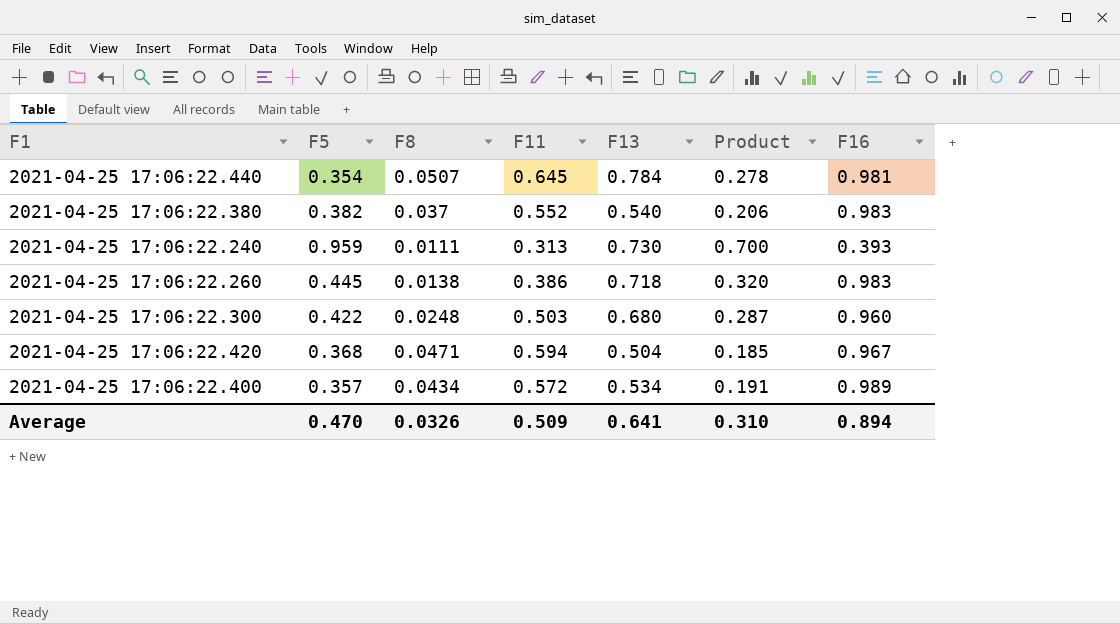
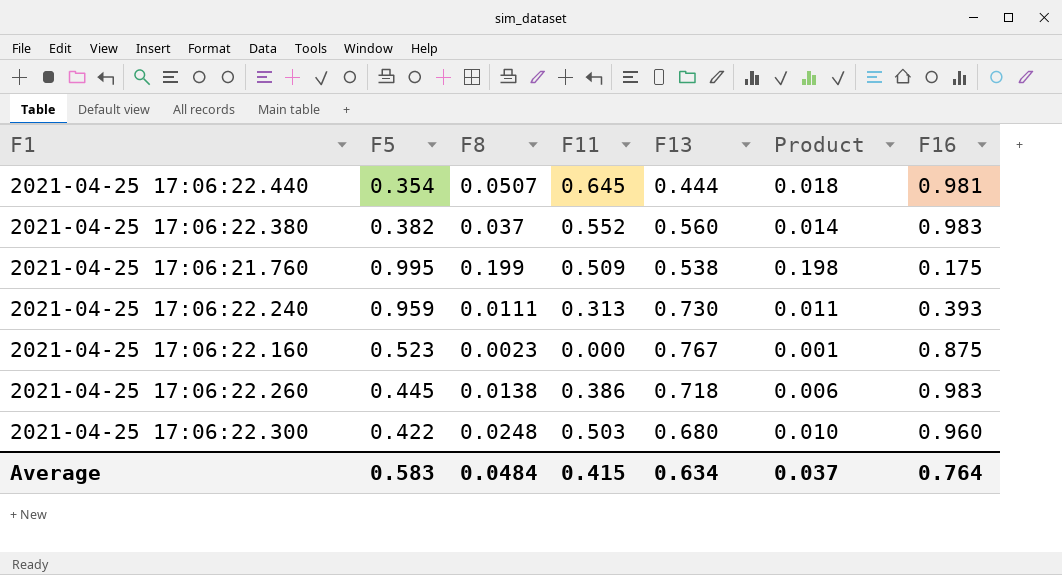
column Product | formula: [F5] * [F13] -> [F5] * [F8]
row 2021-04-25 17:06:22.420: 0.368 | 0.0471 | 0.594 | 0.504 | 0.185 | 0.967 -> none
row 2021-04-25 17:06:22.400: 0.357 | 0.0434 | 0.572 | 0.534 | 0.191 | 0.989 -> none
2021-04-25 17:06:22.440 | F13: 0.784 -> 0.444
2021-04-25 17:06:22.380 | F13: 0.540 -> 0.560
row 2021-04-25 17:06:21.760: none -> 0.995 | 0.199 | 0.509 | 0.538 | 0.198 | 0.175
row 2021-04-25 17:06:22.160: none -> 0.523 | 0.0023 | 0.000 | 0.767 | 0.001 | 0.875
Average | F5: 0.470 -> 0.583
Average | F8: 0.0326 -> 0.0484
Average | F11: 0.509 -> 0.415
Average | F13: 0.641 -> 0.634
Average | Product: 0.310 -> 0.037
Average | F16: 0.894 -> 0.764

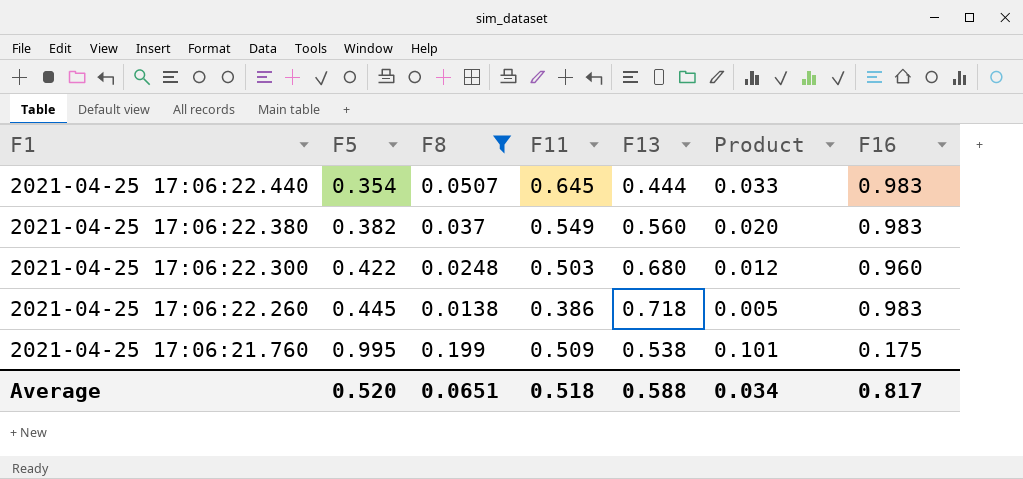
filter: none -> F8 >= 0.0138
row order: none -> F1 descending
column Product | formula: [F5] * [F8] -> [F8] * [F11]
2021-04-25 17:06:22.440 | F16: 0.981 -> 0.983
2021-04-25 17:06:22.380 | F11: 0.552 -> 0.549
Average | F5: 0.583 -> 0.520
Average | F8: 0.0484 -> 0.0651
Average | F11: 0.415 -> 0.518
Average | F13: 0.634 -> 0.588
Average | Product: 0.037 -> 0.034
Average | F16: 0.764 -> 0.817

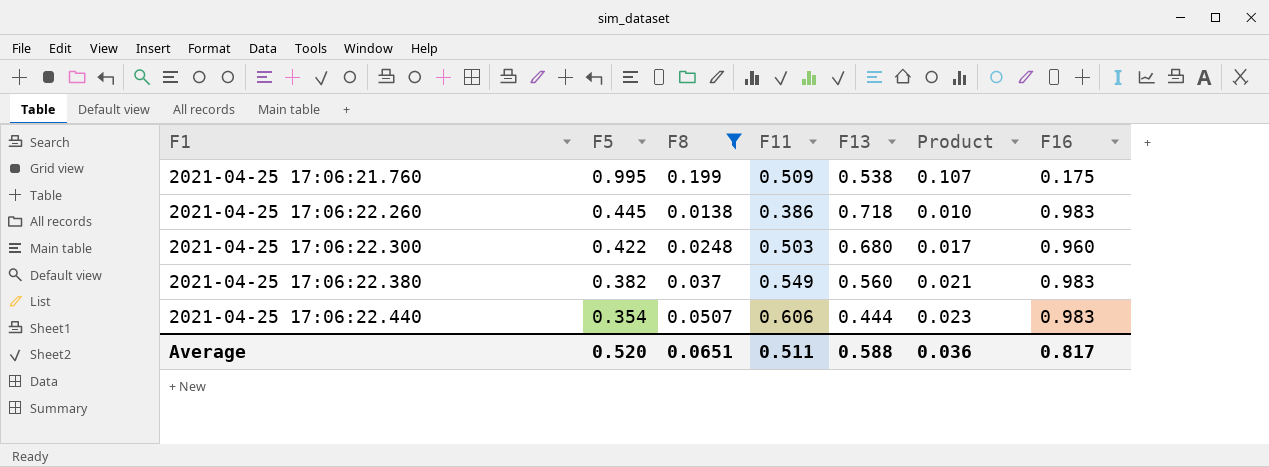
row order: F1 descending -> F1 ascending
column Product | formula: [F8] * [F11] -> [F8] * [F13]
2021-04-25 17:06:22.440 | F11: 0.645 -> 0.606
Average | F11: 0.518 -> 0.511
Average | Product: 0.034 -> 0.036

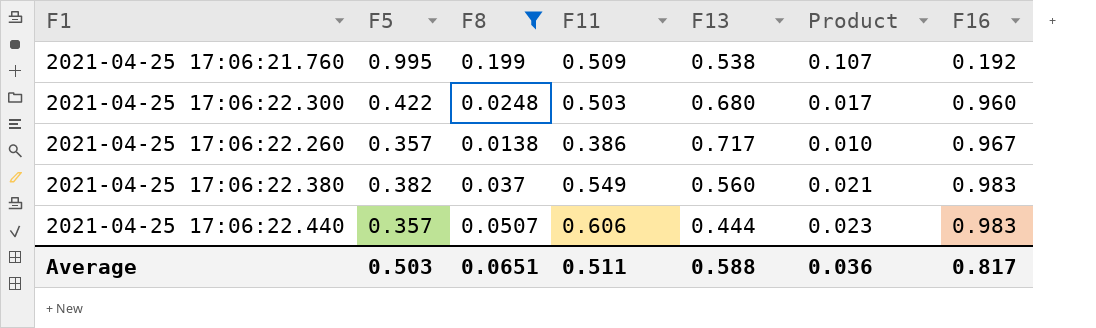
row order: F1 ascending -> F16 ascending
2021-04-25 17:06:21.760 | F16: 0.175 -> 0.192
2021-04-25 17:06:22.260 | F5: 0.445 -> 0.357
2021-04-25 17:06:22.260 | F13: 0.718 -> 0.717
2021-04-25 17:06:22.260 | F16: 0.983 -> 0.967
2021-04-25 17:06:22.440 | F5: 0.354 -> 0.357
Average | F5: 0.520 -> 0.503

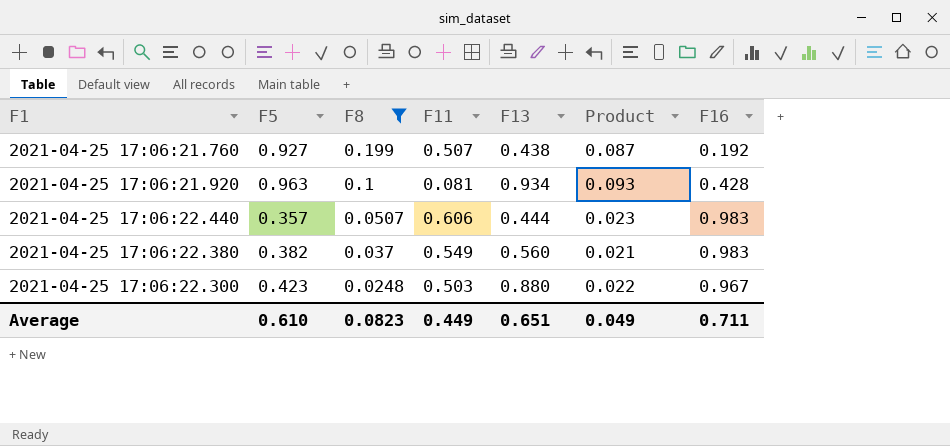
row order: F16 ascending -> F8 descending
row 2021-04-25 17:06:22.260: 0.357 | 0.0138 | 0.386 | 0.717 | 0.010 | 0.967 -> none
2021-04-25 17:06:21.760 | F5: 0.995 -> 0.927
2021-04-25 17:06:21.760 | F11: 0.509 -> 0.507
2021-04-25 17:06:21.760 | F13: 0.538 -> 0.438
2021-04-25 17:06:21.760 | Product: 0.107 -> 0.087
row 2021-04-25 17:06:21.920: none -> 0.963 | 0.1 | 0.081 | 0.934 | 0.093 | 0.428
2021-04-25 17:06:22.300 | F5: 0.422 -> 0.423
2021-04-25 17:06:22.300 | F13: 0.680 -> 0.880
2021-04-25 17:06:22.300 | Product: 0.017 -> 0.022
2021-04-25 17:06:22.300 | F16: 0.960 -> 0.967
Average | F5: 0.503 -> 0.610
Average | F8: 0.0651 -> 0.0823
Average | F11: 0.511 -> 0.449
Average | F13: 0.588 -> 0.651
Average | Product: 0.036 -> 0.049
Average | F16: 0.817 -> 0.711

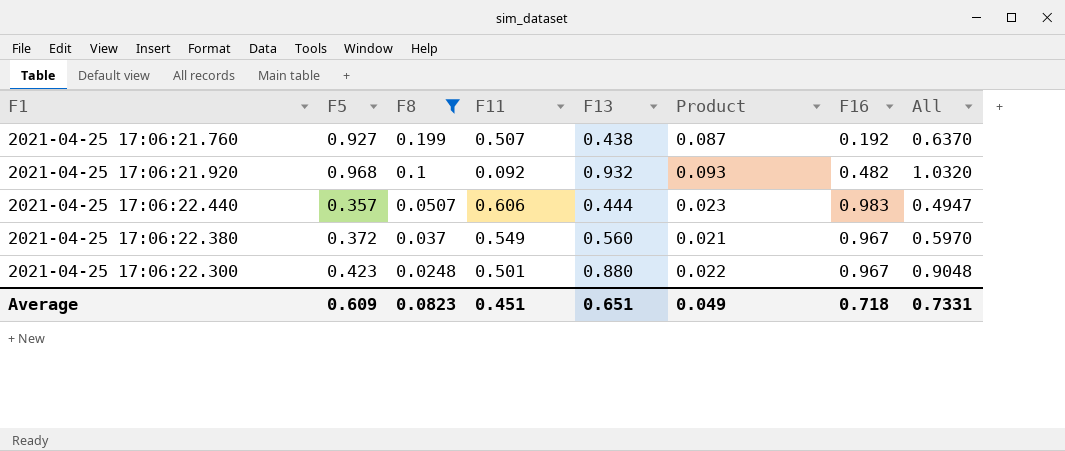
column All | formula: none -> [F8] + [F13]
2021-04-25 17:06:21.920 | F5: 0.963 -> 0.968
2021-04-25 17:06:21.920 | F11: 0.081 -> 0.092
2021-04-25 17:06:21.920 | F13: 0.934 -> 0.932
2021-04-25 17:06:21.920 | F16: 0.428 -> 0.482
2021-04-25 17:06:22.380 | F5: 0.382 -> 0.372
2021-04-25 17:06:22.380 | F16: 0.983 -> 0.967
2021-04-25 17:06:22.300 | F11: 0.503 -> 0.501
Average | F5: 0.610 -> 0.609
Average | F11: 0.449 -> 0.451
Average | F16: 0.711 -> 0.718

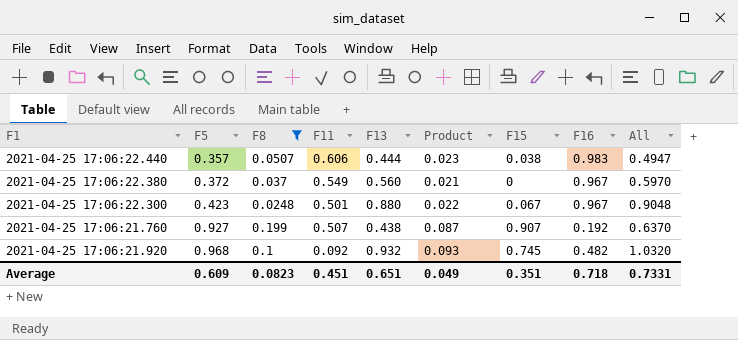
row order: F8 descending -> F5 ascending
column F15 | position: none -> 7

